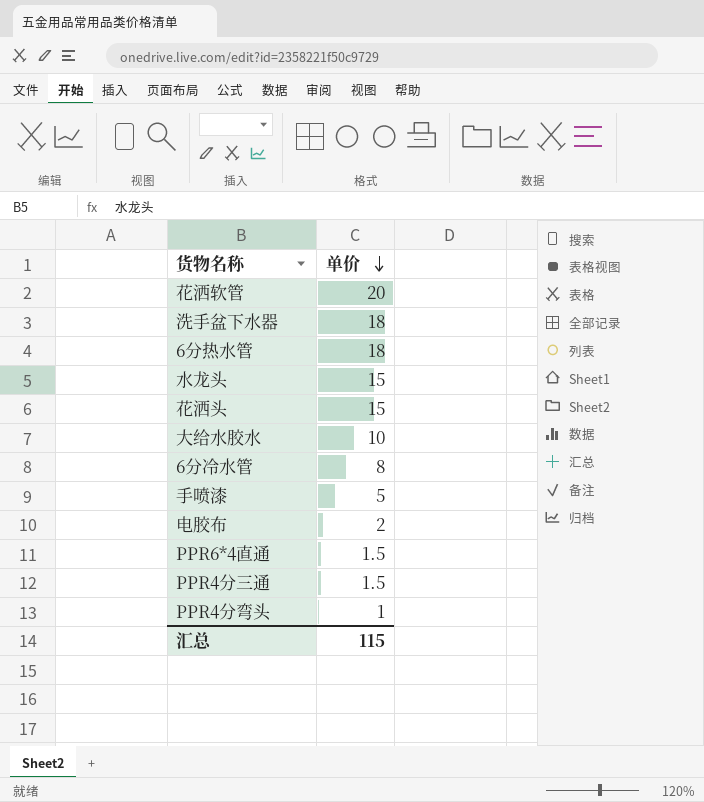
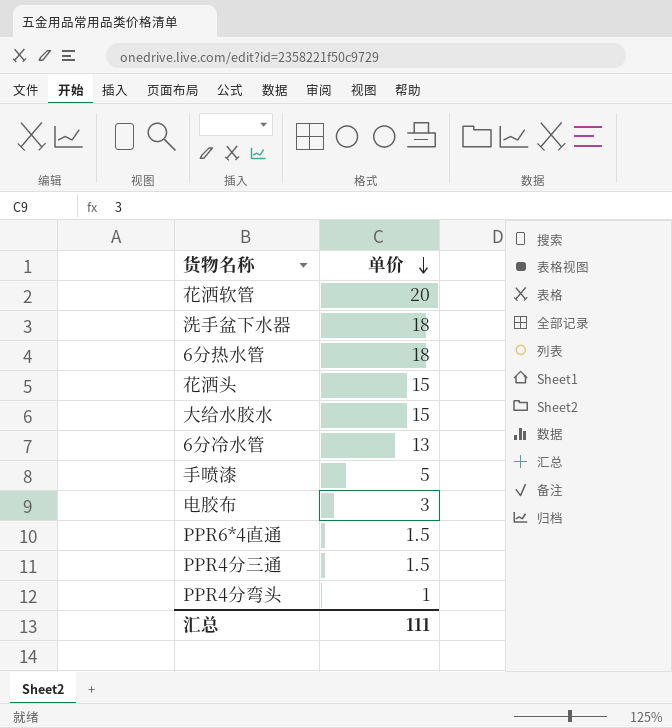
row 水龙头: 15 -> none
大给水胶水 | 单价: 10 -> 15
6分冷水管 | 单价: 8 -> 13
电胶布 | 单价: 2 -> 3
汇总 | 单价: 115 -> 111

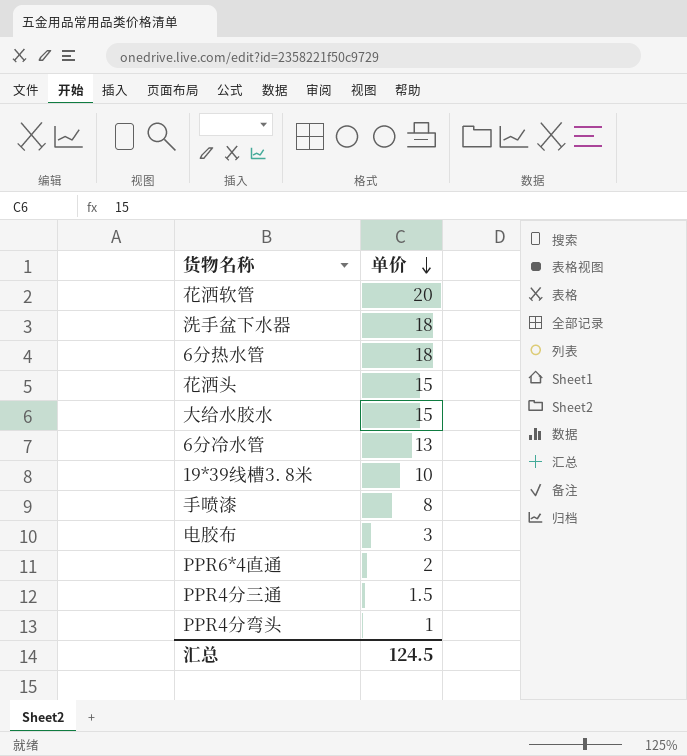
row 19*39线槽3. 8米: none -> 10
手喷漆 | 单价: 5 -> 8
PPR6*4直通 | 单价: 1.5 -> 2
汇总 | 单价: 111 -> 124.5

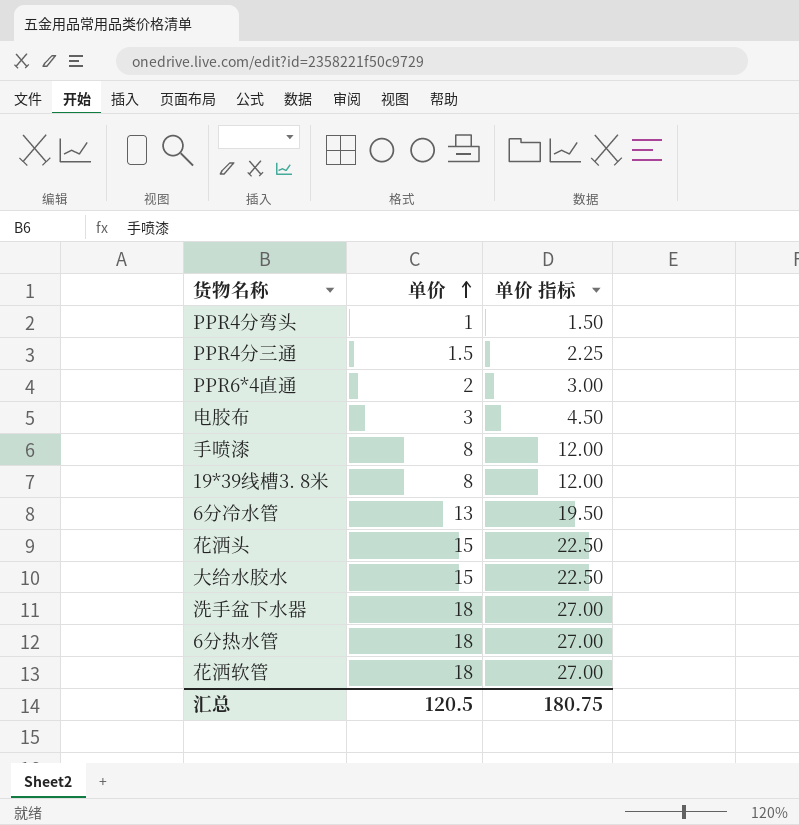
row order: 单价 descending -> 单价 ascending
column 单价 指标 | formula: none -> [单价] * 1.5
19*39线槽3. 8米 | 单价: 10 -> 8
花洒软管 | 单价: 20 -> 18
汇总 | 单价: 124.5 -> 120.5

